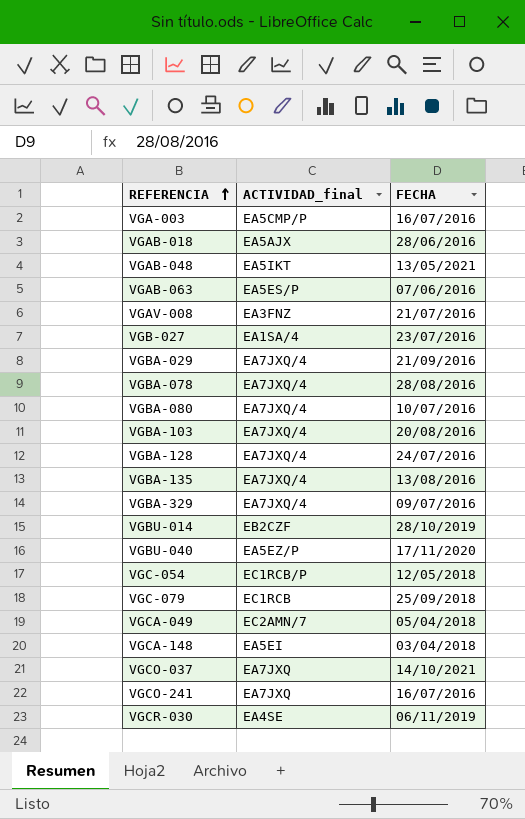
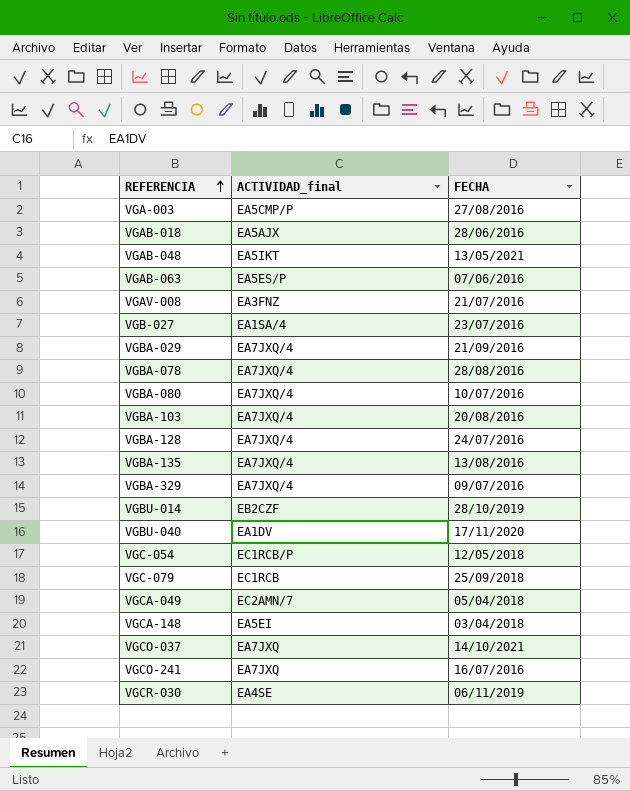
VGA-003 | FECHA: 16/07/2016 -> 27/08/2016
VGBU-040 | ACTIVIDAD_final: EA5EZ/P -> EA1DV

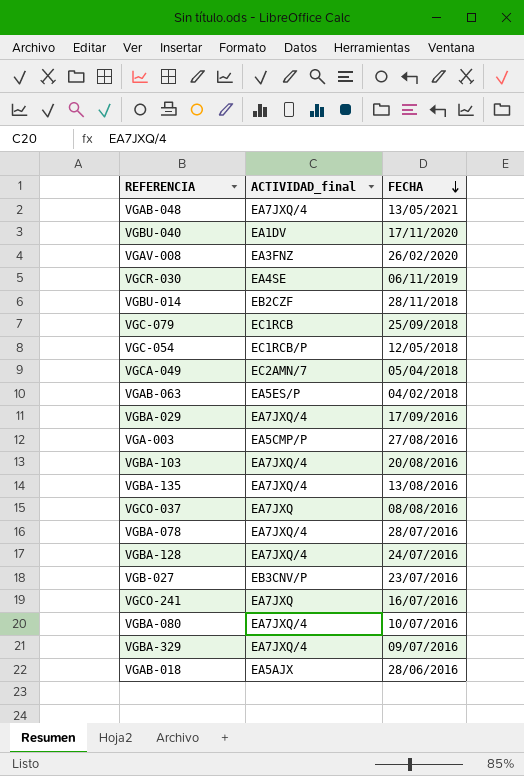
row order: REFERENCIA ascending -> FECHA descending
row VGCA-148: EA5EI | 03/04/2018 -> none
VGAB-048 | ACTIVIDAD_final: EA5IKT -> EA7JXQ/4
VGAV-008 | FECHA: 21/07/2016 -> 26/02/2020
VGBU-014 | FECHA: 28/10/2019 -> 28/11/2018
VGAB-063 | FECHA: 07/06/2016 -> 04/02/2018
VGBA-029 | FECHA: 21/09/2016 -> 17/09/2016
VGCO-037 | FECHA: 14/10/2021 -> 08/08/2016
VGBA-078 | FECHA: 28/08/2016 -> 28/07/2016
VGB-027 | ACTIVIDAD_final: EA1SA/4 -> EB3CNV/P

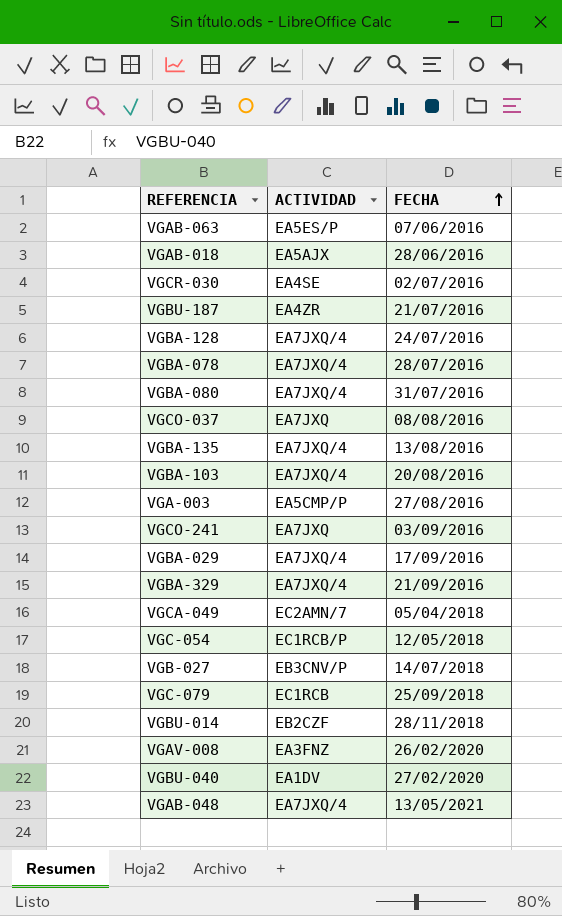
row order: FECHA descending -> FECHA ascending
column name: ACTIVIDAD_final -> ACTIVIDAD
VGAB-063 | FECHA: 04/02/2018 -> 07/06/2016
VGCR-030 | FECHA: 06/11/2019 -> 02/07/2016
row VGBU-187: none -> EA4ZR | 21/07/2016
VGBA-080 | FECHA: 10/07/2016 -> 31/07/2016
VGCO-241 | FECHA: 16/07/2016 -> 03/09/2016
VGBA-329 | FECHA: 09/07/2016 -> 21/09/2016
VGB-027 | FECHA: 23/07/2016 -> 14/07/2018
VGBU-040 | FECHA: 17/11/2020 -> 27/02/2020

